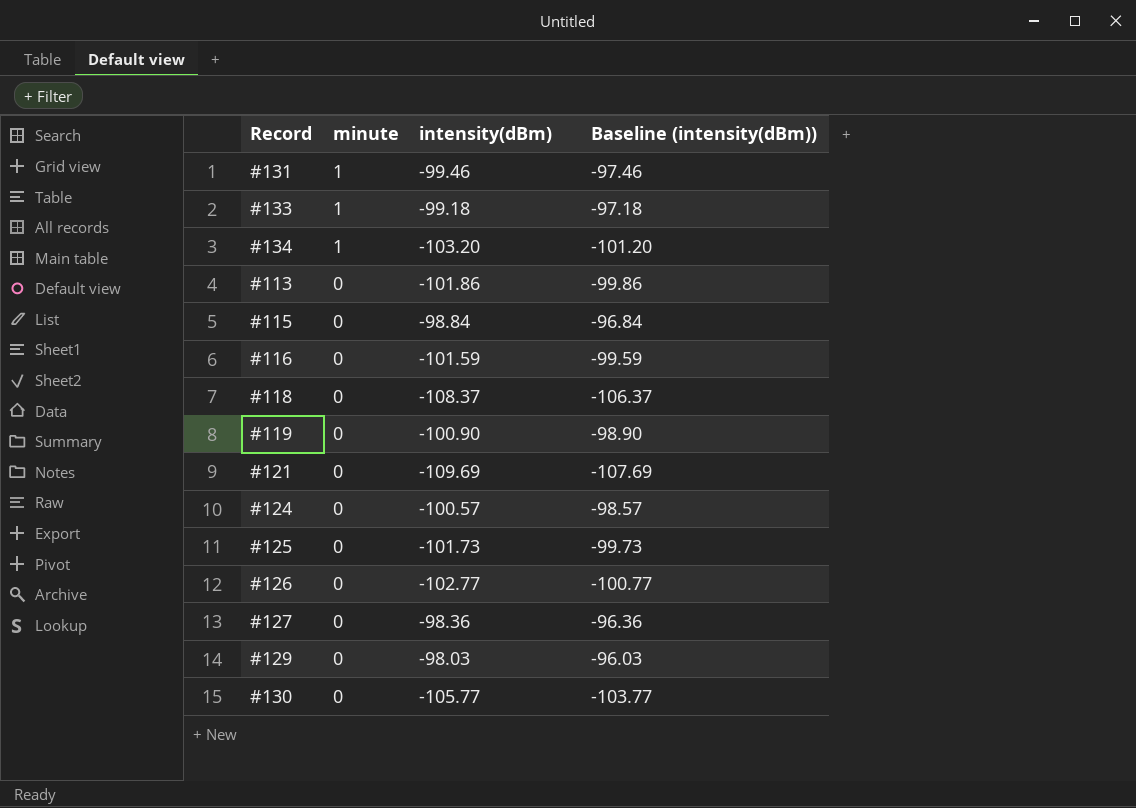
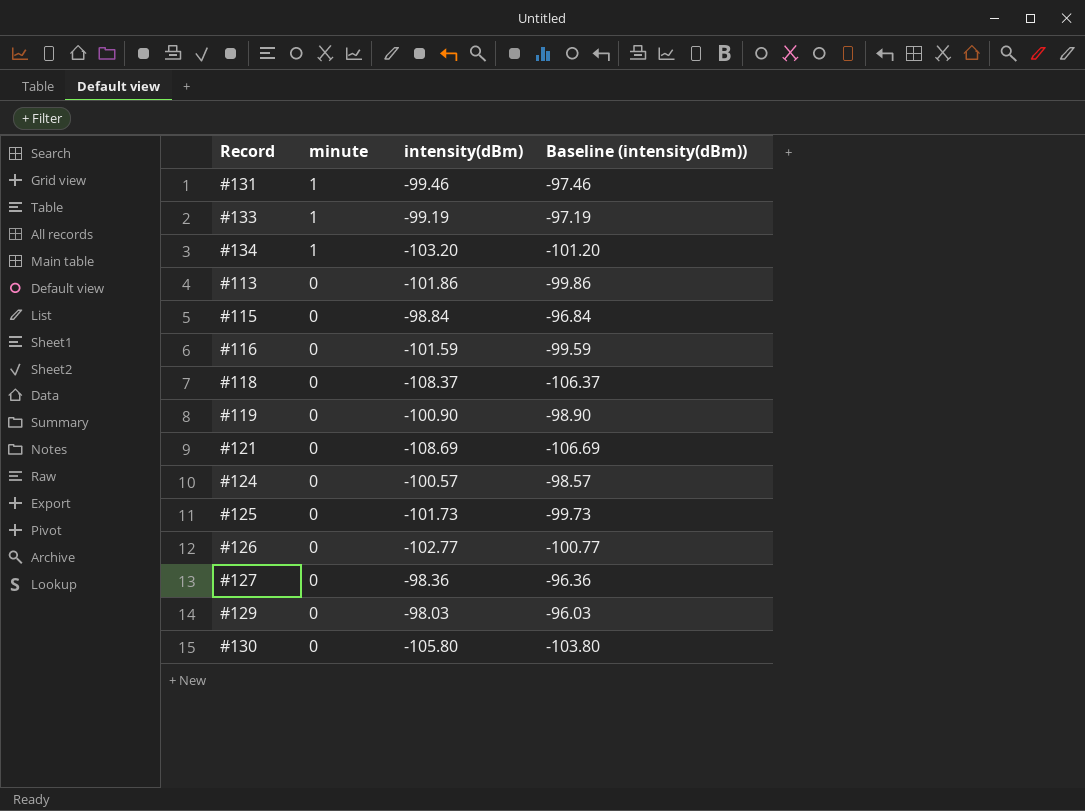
#133 | intensity(dBm): -99.18 -> -99.19
#133 | Baseline (intensity(dBm)): -97.18 -> -97.19
#121 | intensity(dBm): -109.69 -> -108.69
#121 | Baseline (intensity(dBm)): -107.69 -> -106.69
#130 | intensity(dBm): -105.77 -> -105.80
#130 | Baseline (intensity(dBm)): -103.77 -> -103.80

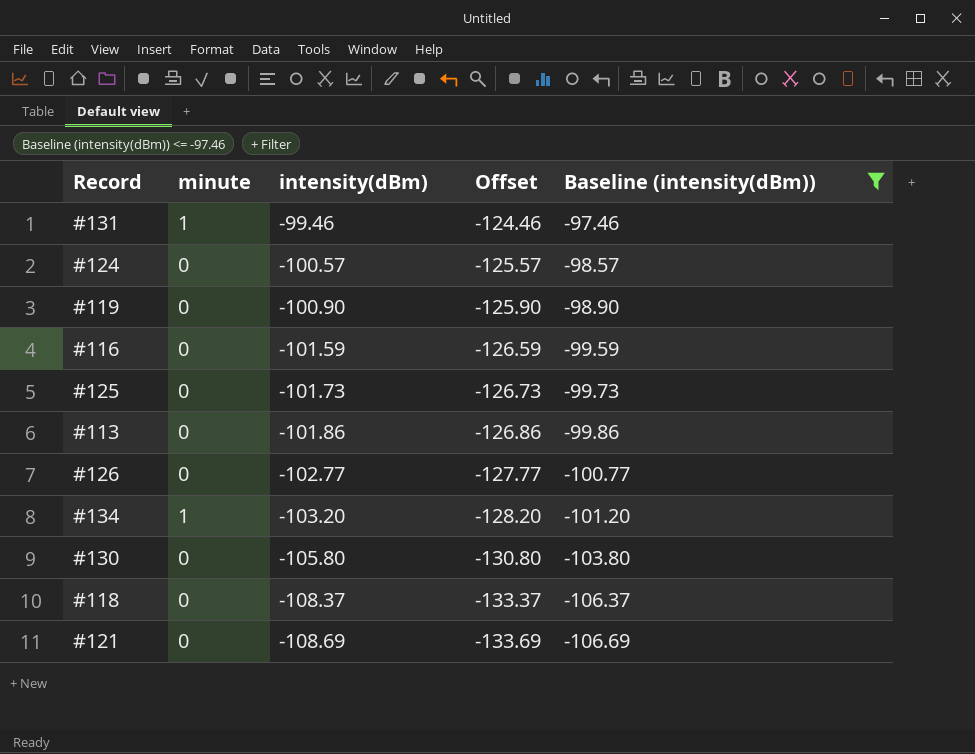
filter: none -> Baseline (intensity(dBm)) <= -97.46
row order: minute descending -> intensity(dBm) descending
column Offset | formula: none -> [intensity(dBm)] - 25

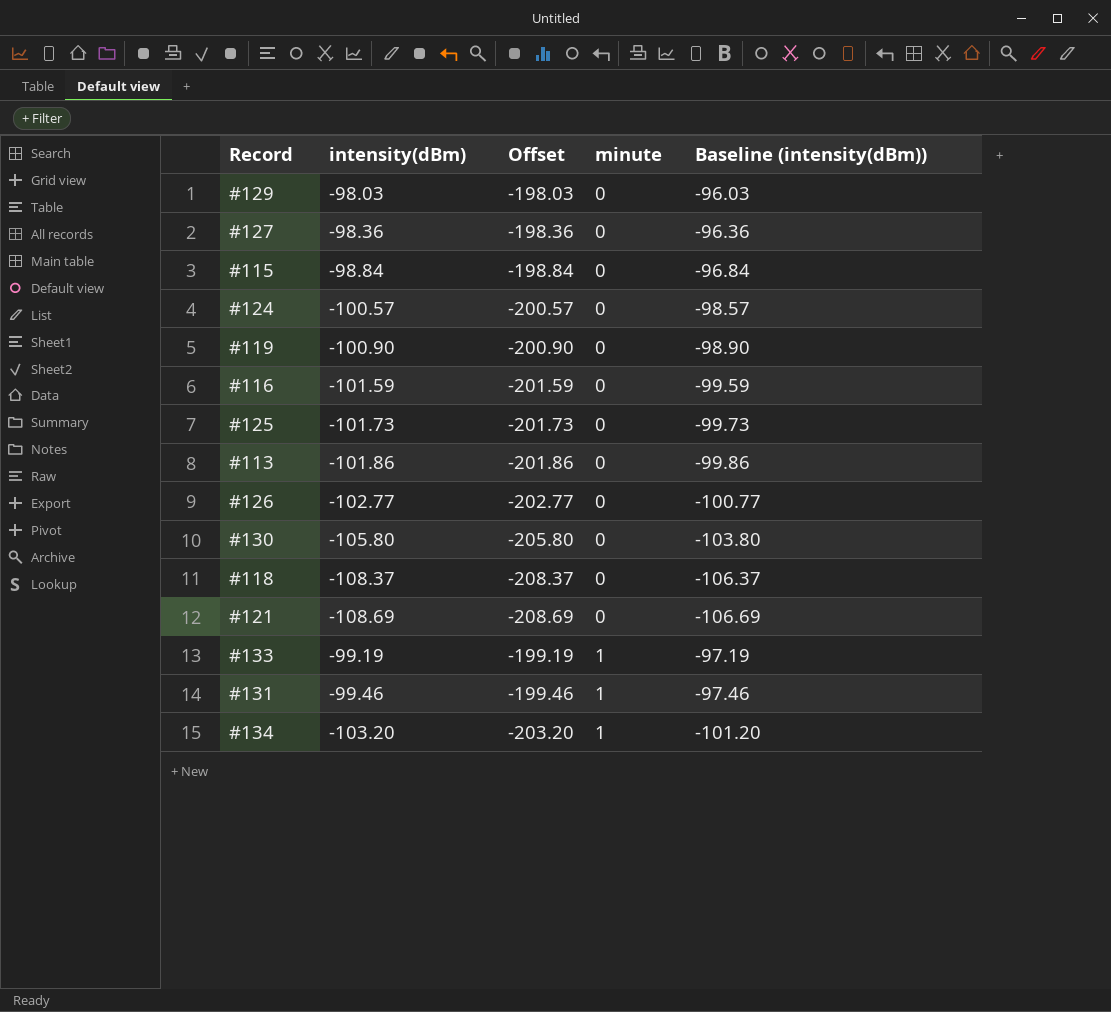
filter: Baseline (intensity(dBm)) <= -97.46 -> none
row order: intensity(dBm) descending -> minute ascending
column Offset | formula: [intensity(dBm)] - 25 -> [intensity(dBm)] - 100
column minute | position: 2 -> 4

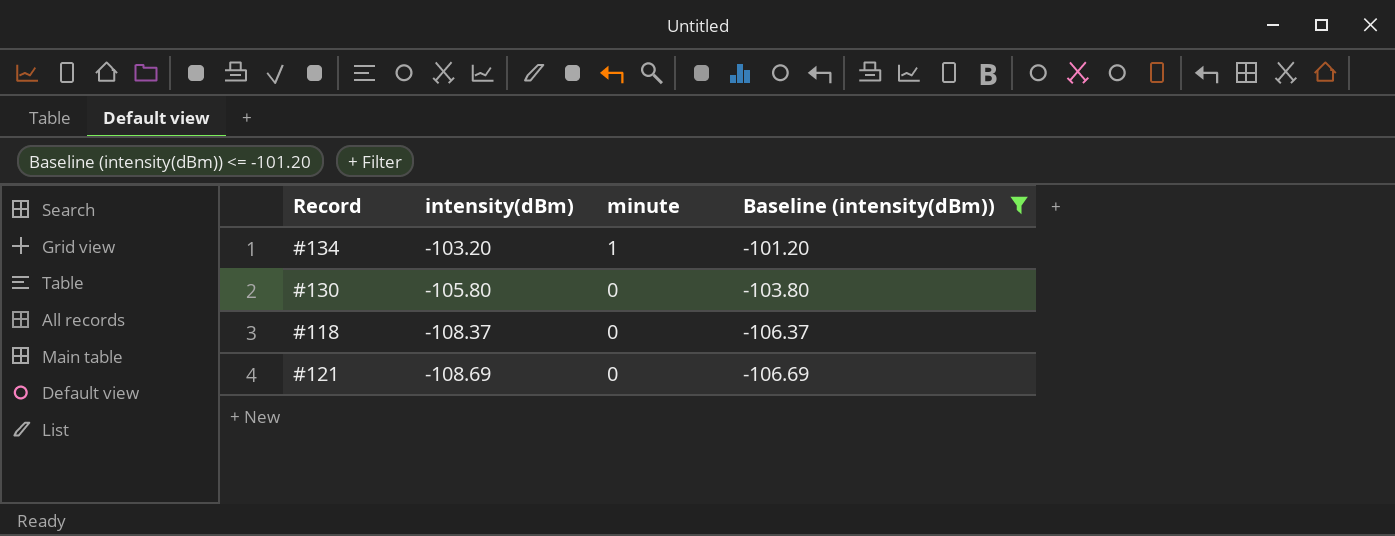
filter: none -> Baseline (intensity(dBm)) <= -101.20
row order: minute ascending -> intensity(dBm) descending
column Offset | formula: [intensity(dBm)] - 100 -> none

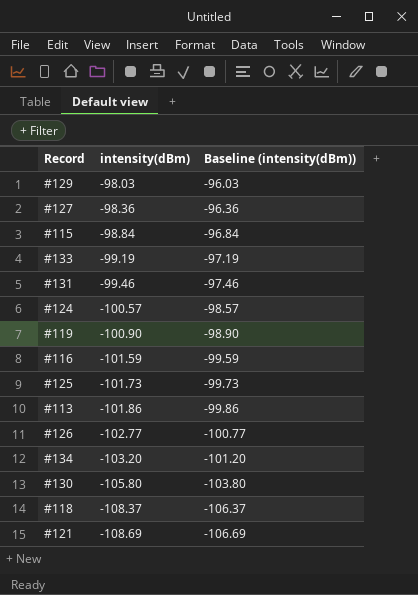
filter: Baseline (intensity(dBm)) <= -101.20 -> none
column minute | position: 3 -> none

